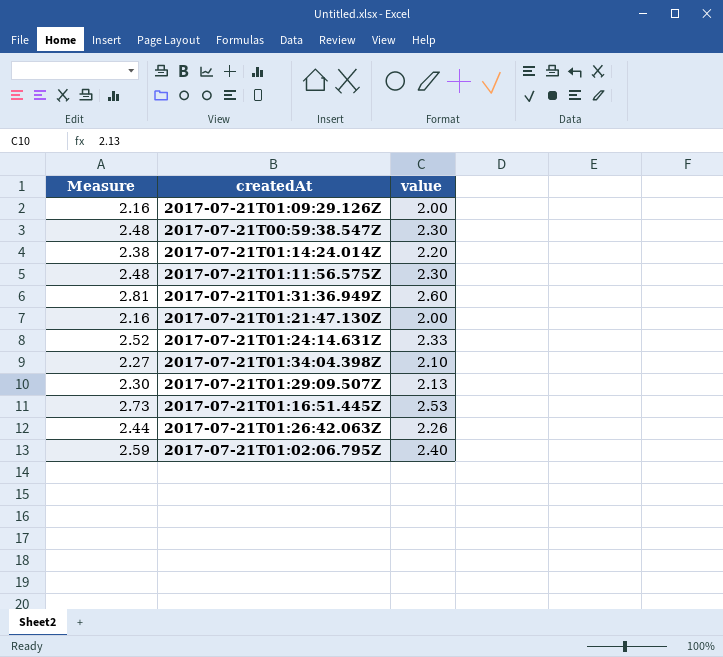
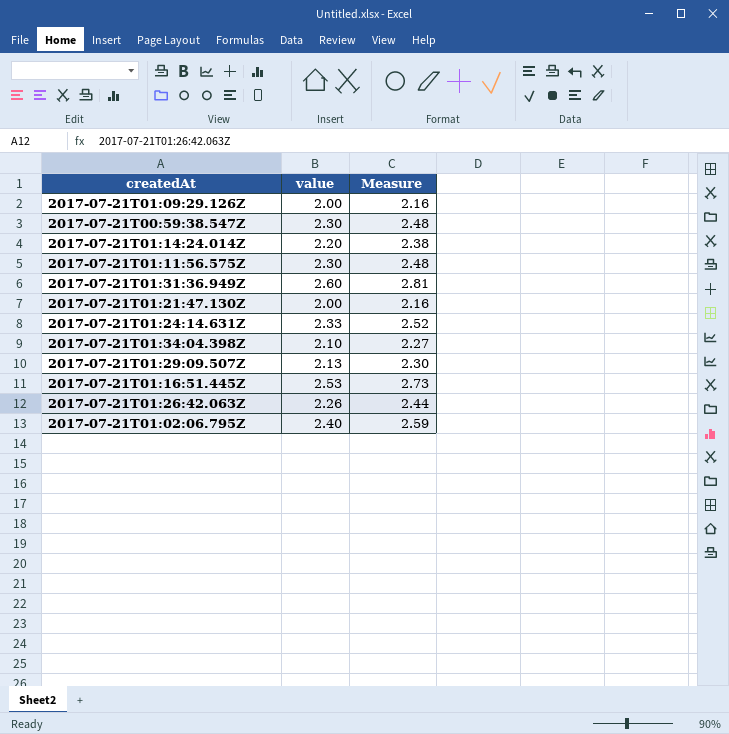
column Measure | position: 1 -> 3

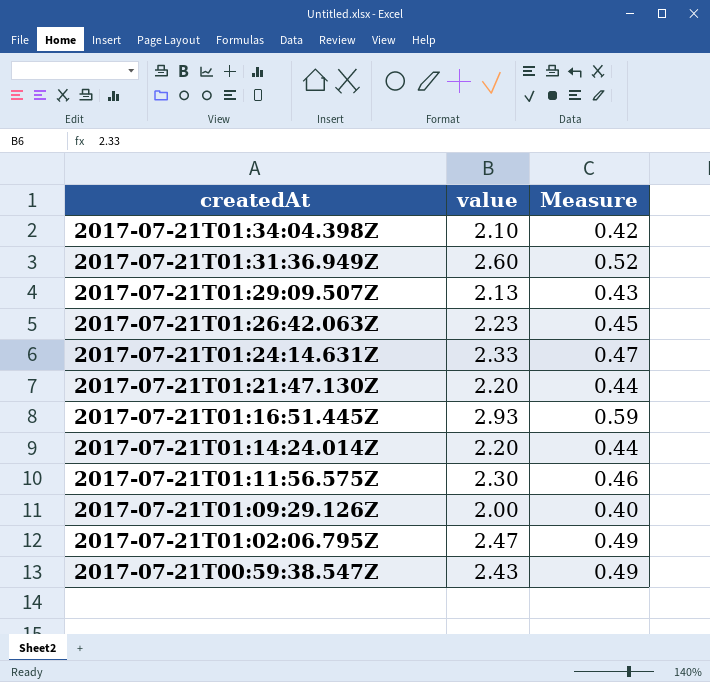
row order: none -> createdAt descending
column Measure | formula: [value] * 1.08 -> [value] * 0.2
2017-07-21T01:26:42.063Z | value: 2.26 -> 2.23
2017-07-21T01:21:47.130Z | value: 2.00 -> 2.20
2017-07-21T01:16:51.445Z | value: 2.53 -> 2.93
2017-07-21T01:02:06.795Z | value: 2.40 -> 2.47
2017-07-21T00:59:38.547Z | value: 2.30 -> 2.43

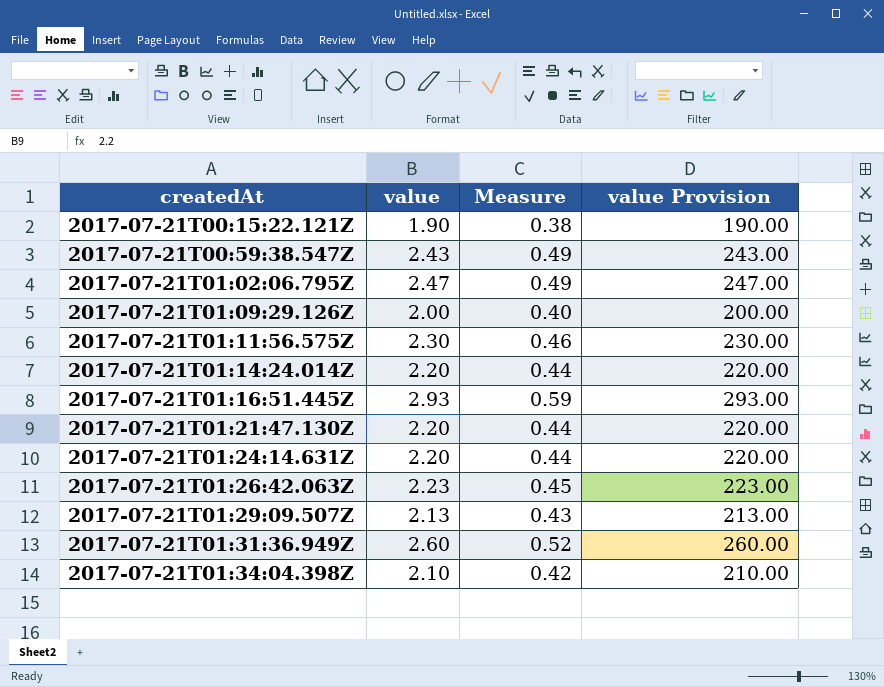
row order: createdAt descending -> createdAt ascending
column value Provision | formula: none -> [value] * 100
row 2017-07-21T00:15:22.121Z: none -> 1.90 | 0.38 | 190.00
2017-07-21T01:24:14.631Z | value: 2.33 -> 2.20
2017-07-21T01:24:14.631Z | Measure: 0.47 -> 0.44

